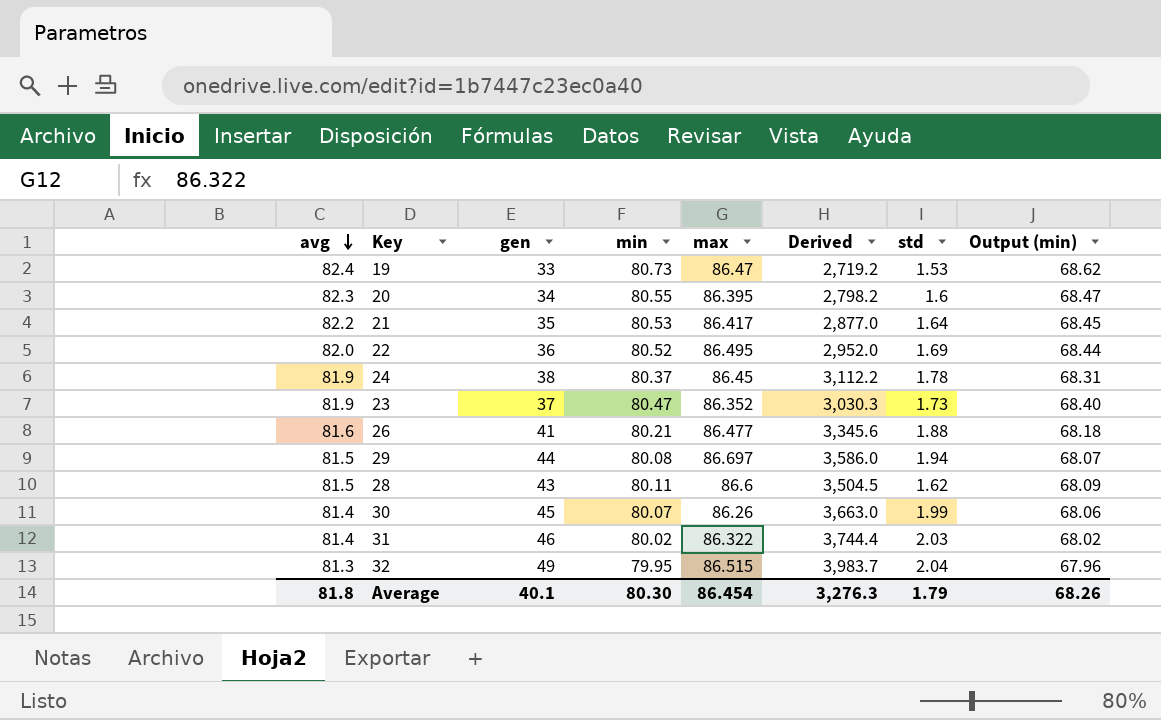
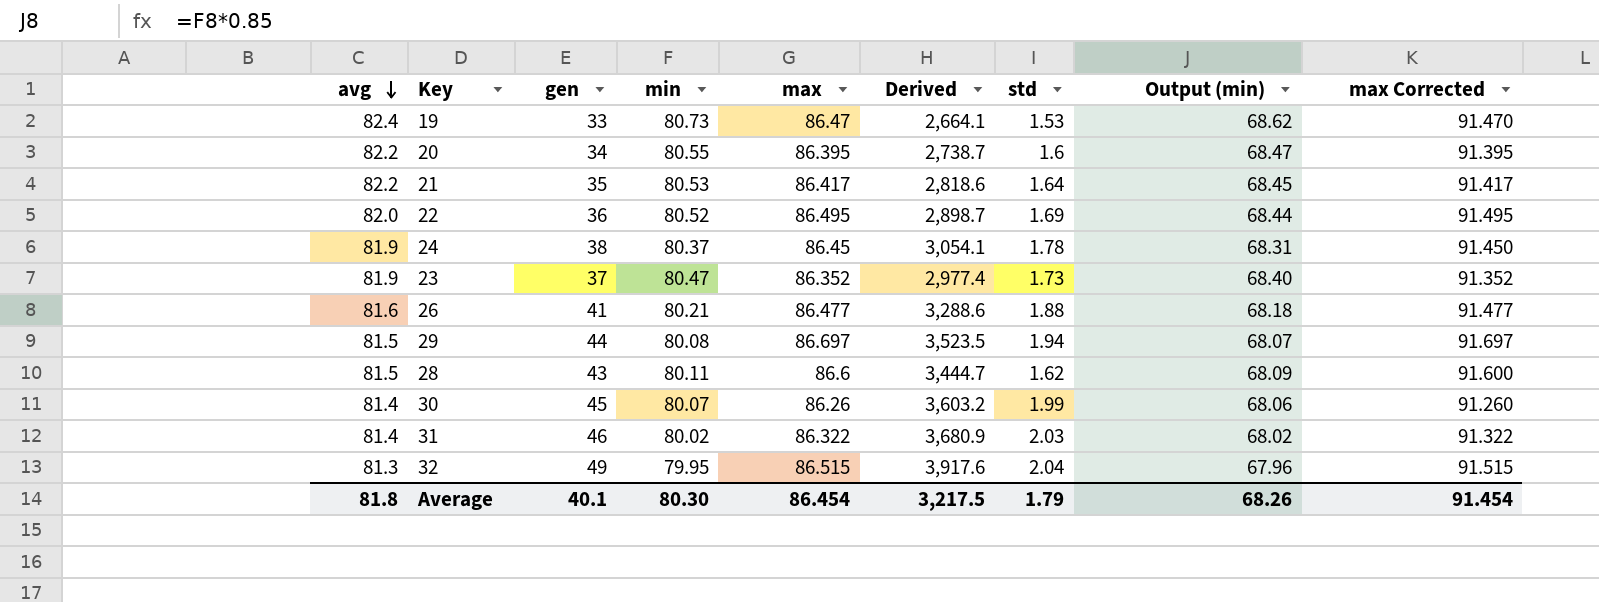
column Derived | formula: [avg] * [gen] -> [gen] * [min]
column max Corrected | formula: none -> [max] + 5
20 | avg: 82.3 -> 82.2
Average | Derived: 3,276.3 -> 3,217.5

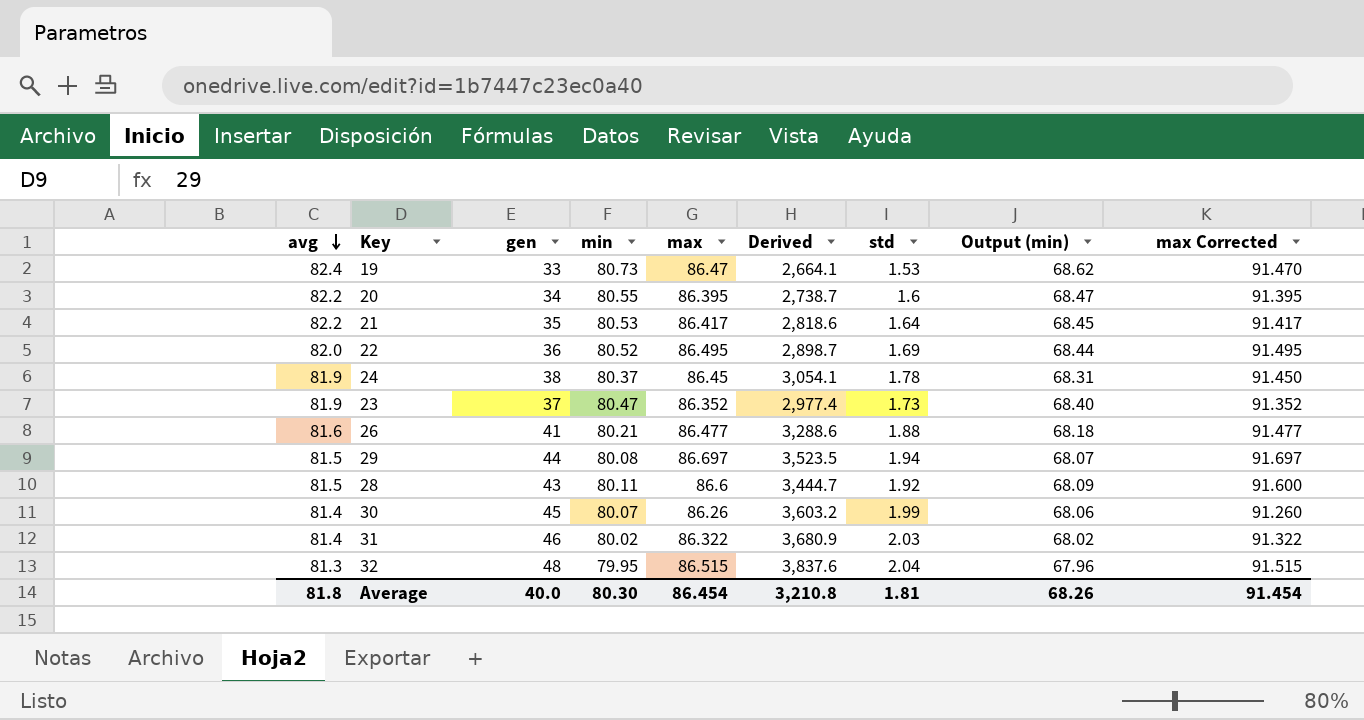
28 | std: 1.62 -> 1.92
32 | gen: 49 -> 48
32 | Derived: 3,917.6 -> 3,837.6
Average | gen: 40.1 -> 40.0
Average | Derived: 3,217.5 -> 3,210.8
Average | std: 1.79 -> 1.81

